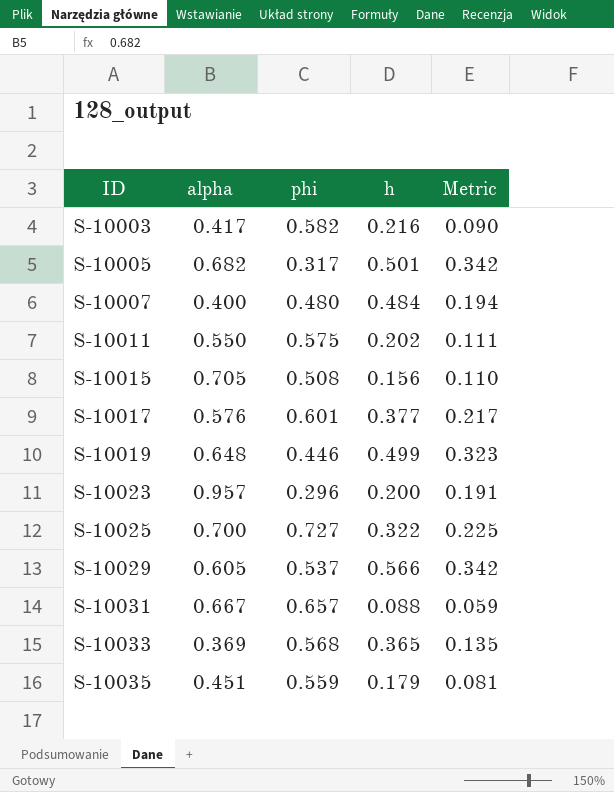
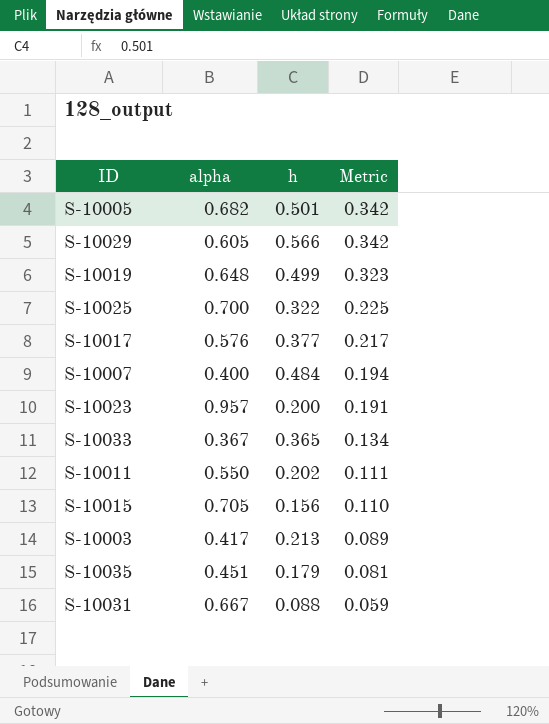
row order: ID ascending -> Metric descending
column phi | position: 3 -> none
S-10033 | alpha: 0.369 -> 0.367
S-10033 | Metric: 0.135 -> 0.134
S-10003 | h: 0.216 -> 0.213
S-10003 | Metric: 0.090 -> 0.089

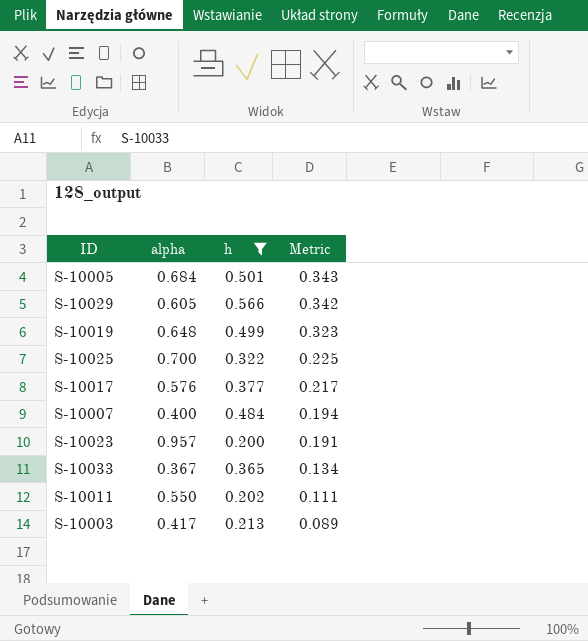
filter: none -> h >= 0.200
S-10005 | alpha: 0.682 -> 0.684
S-10005 | Metric: 0.342 -> 0.343

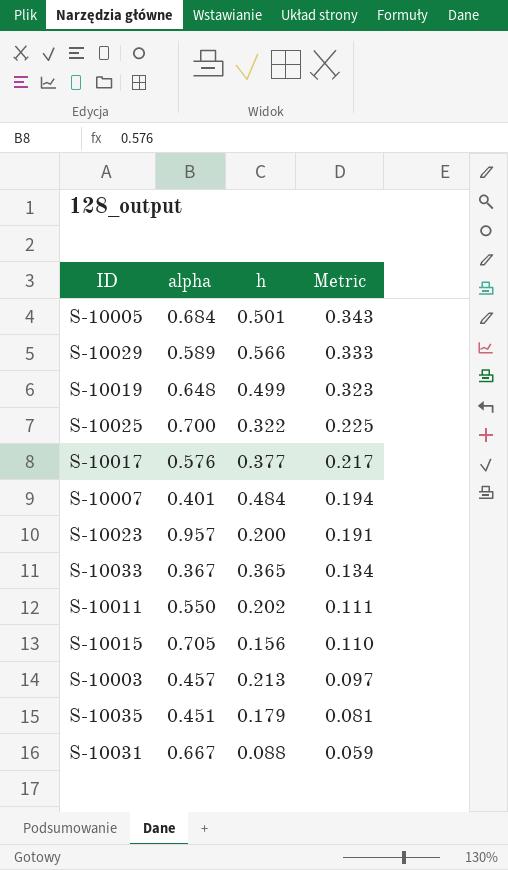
filter: h >= 0.200 -> none
S-10029 | alpha: 0.605 -> 0.589
S-10029 | Metric: 0.342 -> 0.333
S-10007 | alpha: 0.400 -> 0.401
S-10003 | alpha: 0.417 -> 0.457
S-10003 | Metric: 0.089 -> 0.097

